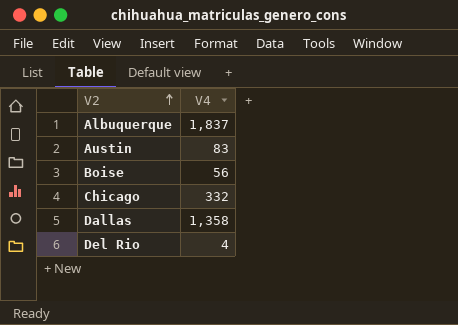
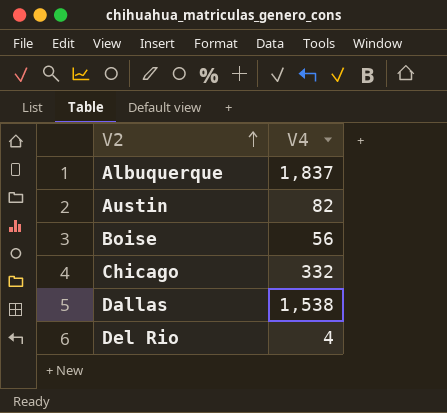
Austin | V4: 83 -> 82
Dallas | V4: 1,358 -> 1,538

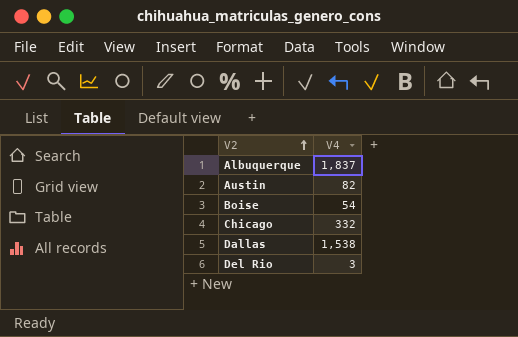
Boise | V4: 56 -> 54
Del Rio | V4: 4 -> 3

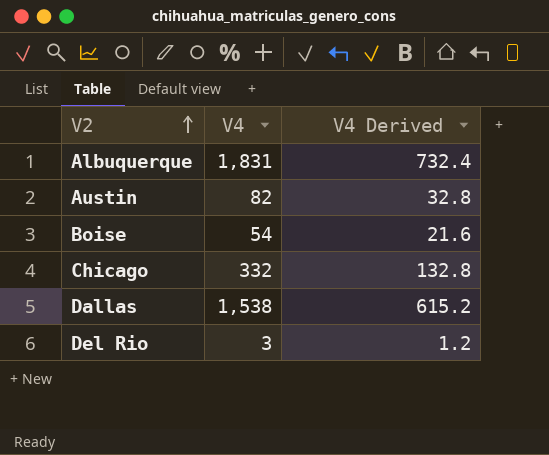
column V4 Derived | formula: none -> [V4] * 0.4
Albuquerque | V4: 1,837 -> 1,831

